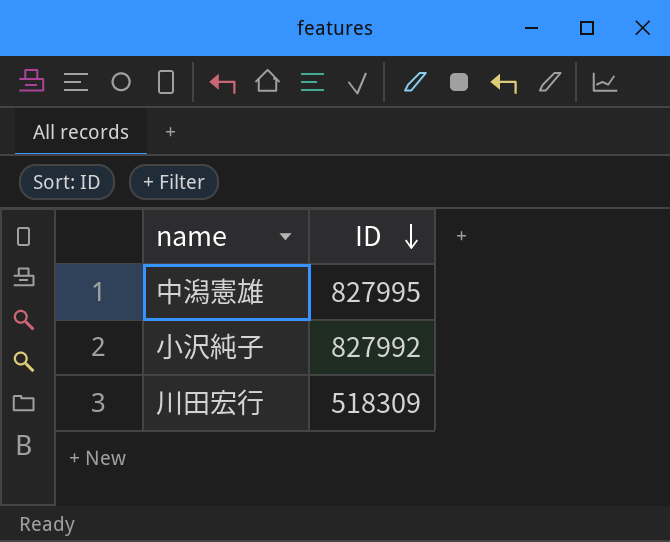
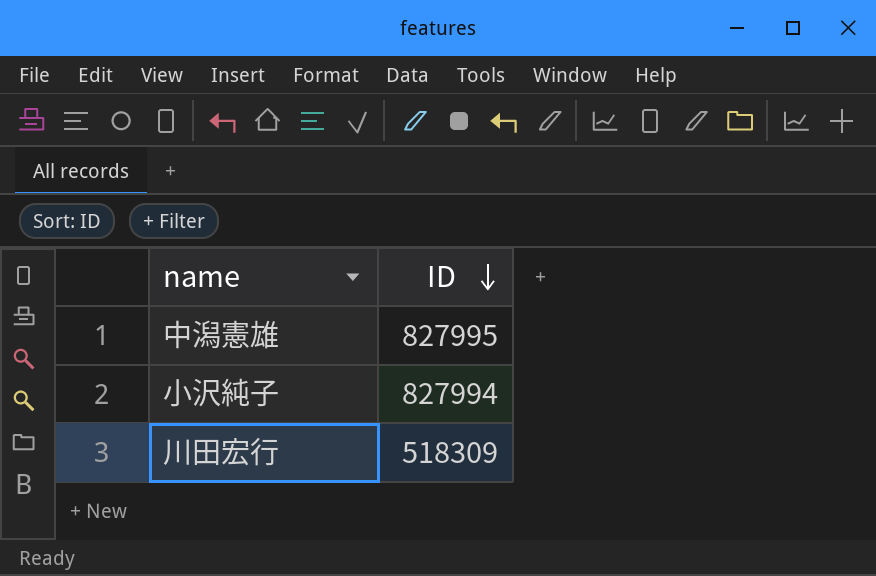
小沢純子 | ID: 827992 -> 827994

